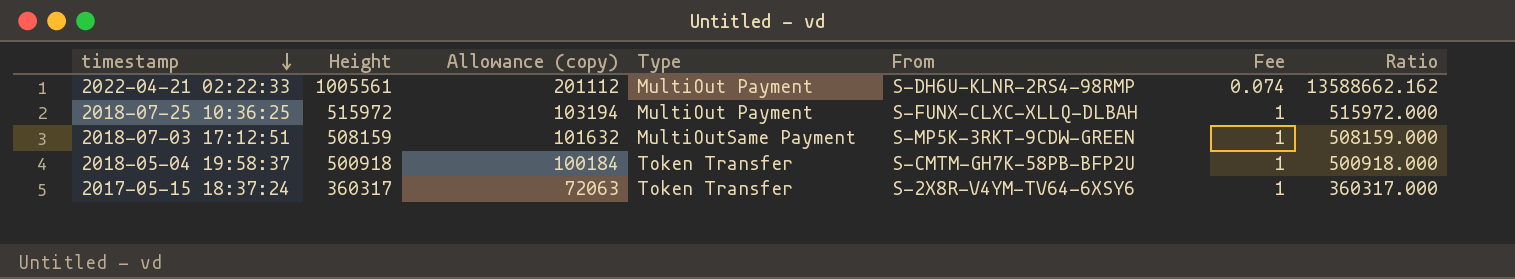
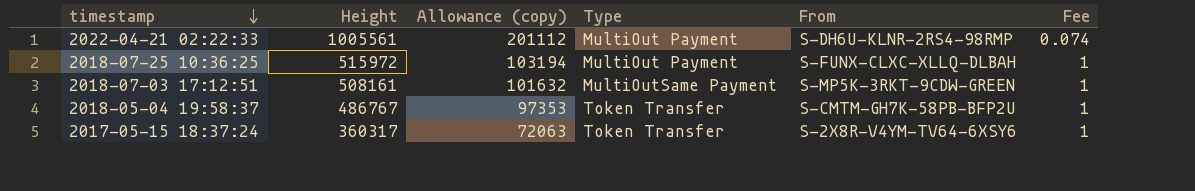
column Ratio | formula: [Height] / [Fee] -> none
2018-07-03 17:12:51 | Height: 508159 -> 508161
2018-05-04 19:58:37 | Height: 500918 -> 486767
2018-05-04 19:58:37 | Allowance (copy): 100184 -> 97353

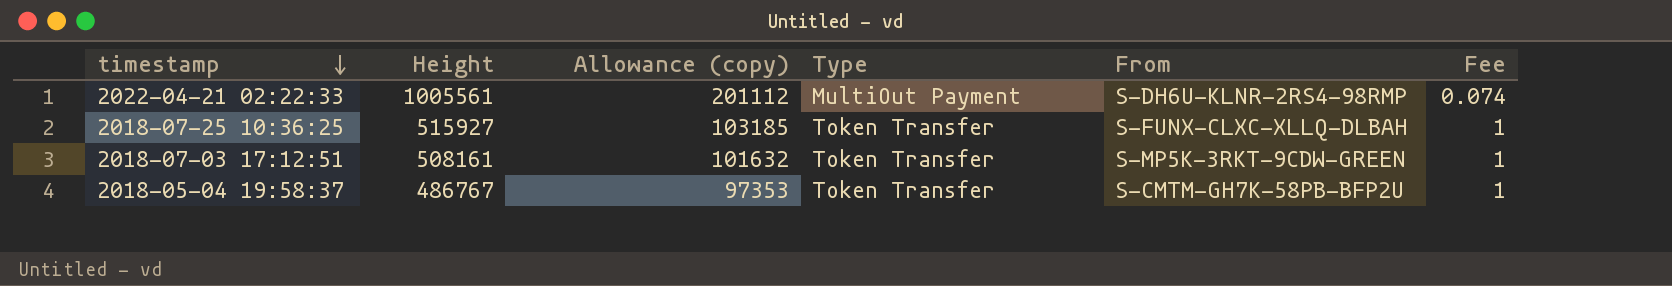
row 2017-05-15 18:37:24: 360317 | 72063 | Token Transfer | S-2X8R-V4YM-TV64-6XSY6 | 1 -> none
2018-07-25 10:36:25 | Height: 515972 -> 515927
2018-07-25 10:36:25 | Allowance (copy): 103194 -> 103185
2018-07-25 10:36:25 | Type: MultiOut Payment -> Token Transfer
2018-07-03 17:12:51 | Type: MultiOutSame Payment -> Token Transfer

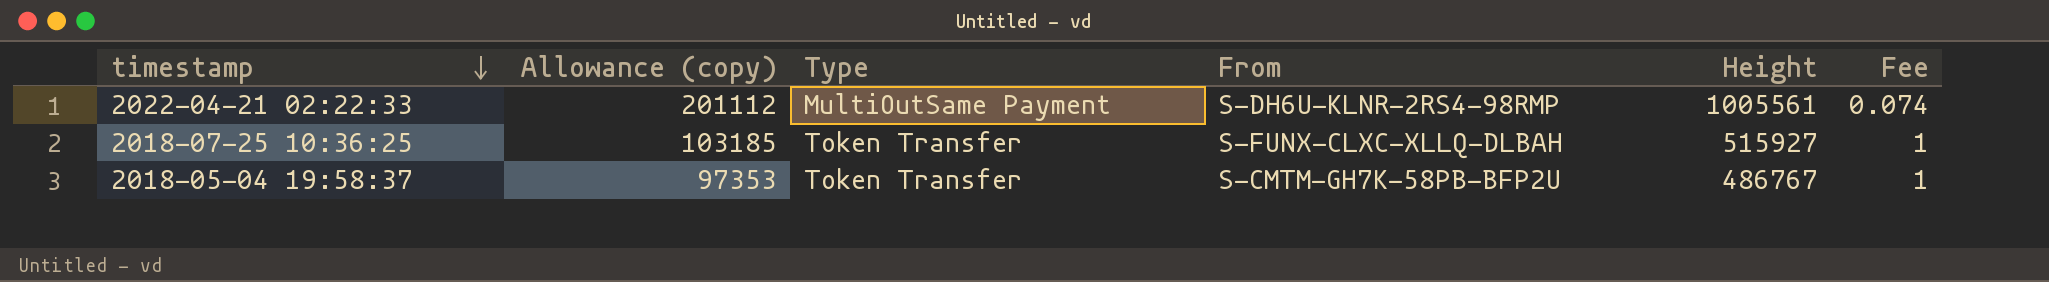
column Height | position: 2 -> 5
row 2018-07-03 17:12:51: 508161 | 101632 | Token Transfer | S-MP5K-3RKT-9CDW-GREEN | 1 -> none
2022-04-21 02:22:33 | Type: MultiOut Payment -> MultiOutSame Payment

